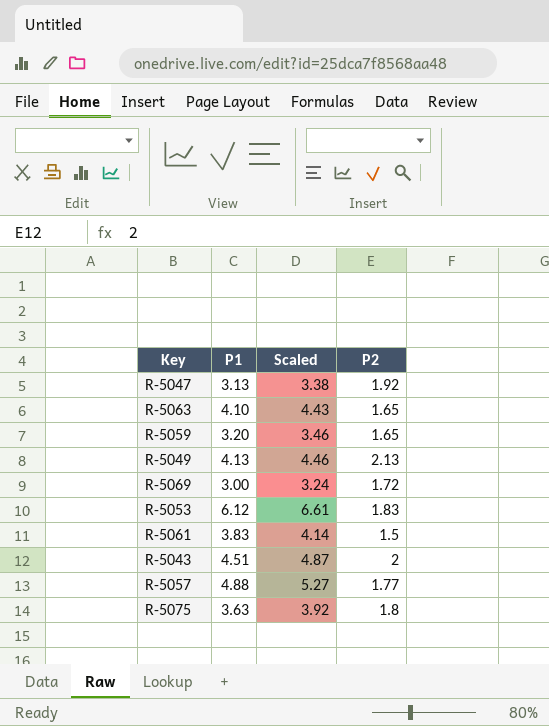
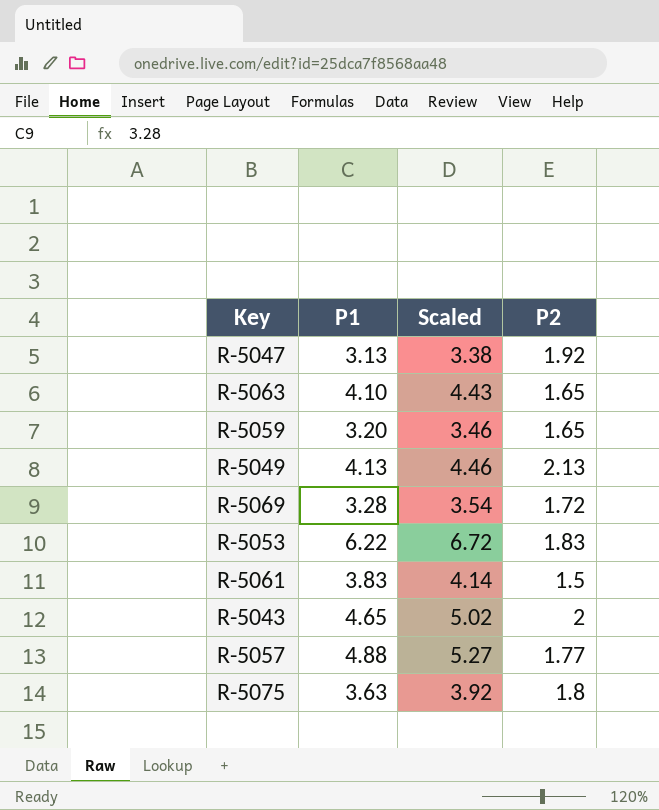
R-5069 | P1: 3.00 -> 3.28
R-5069 | Scaled: 3.24 -> 3.54
R-5053 | P1: 6.12 -> 6.22
R-5053 | Scaled: 6.61 -> 6.72
R-5043 | P1: 4.51 -> 4.65
R-5043 | Scaled: 4.87 -> 5.02

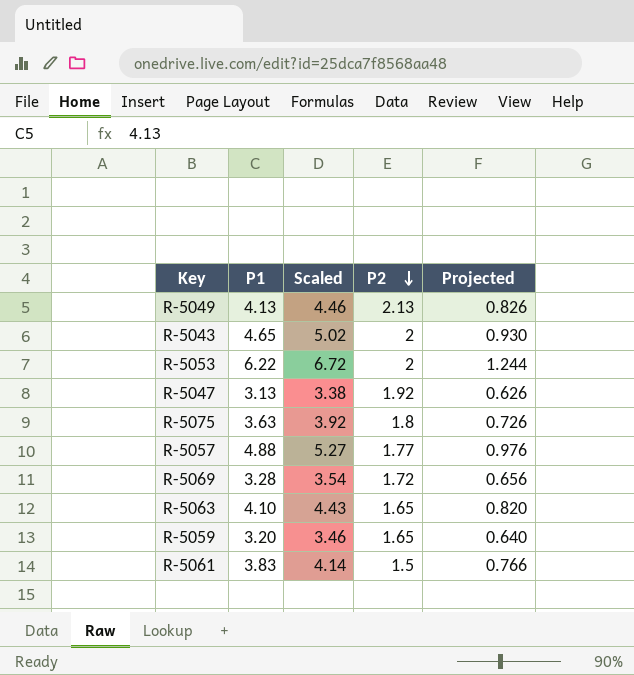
row order: none -> P2 descending
column Projected | formula: none -> [P1] * 0.2
R-5053 | P2: 1.83 -> 2

